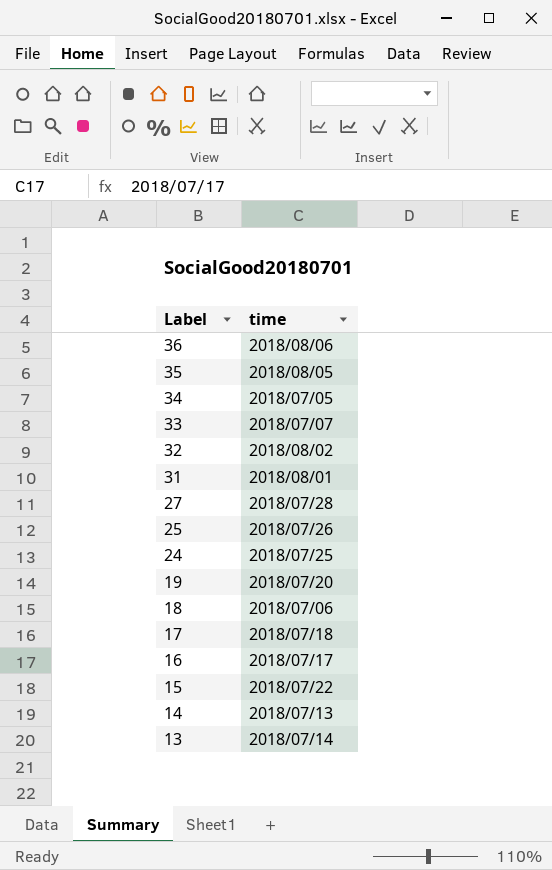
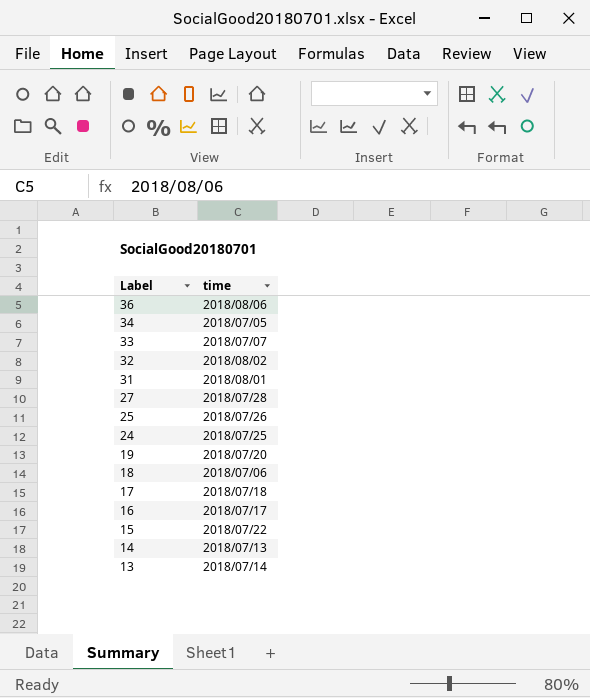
row 35: 2018/08/05 -> none

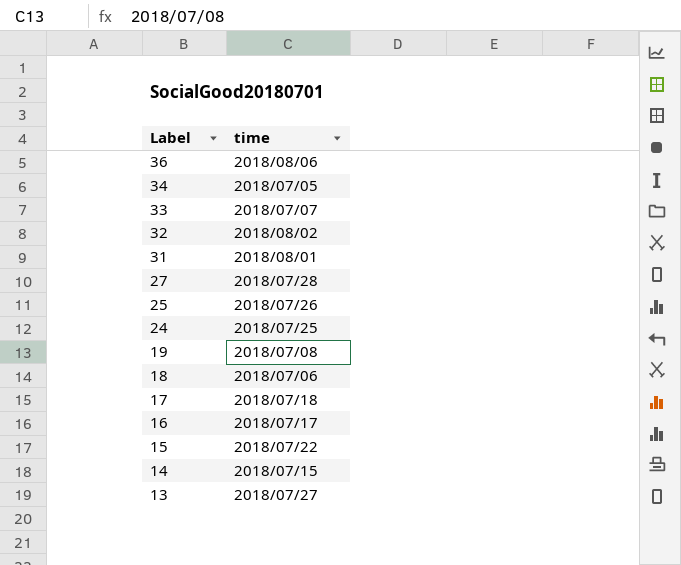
19 | time: 2018/07/20 -> 2018/07/08
14 | time: 2018/07/13 -> 2018/07/15
13 | time: 2018/07/14 -> 2018/07/27

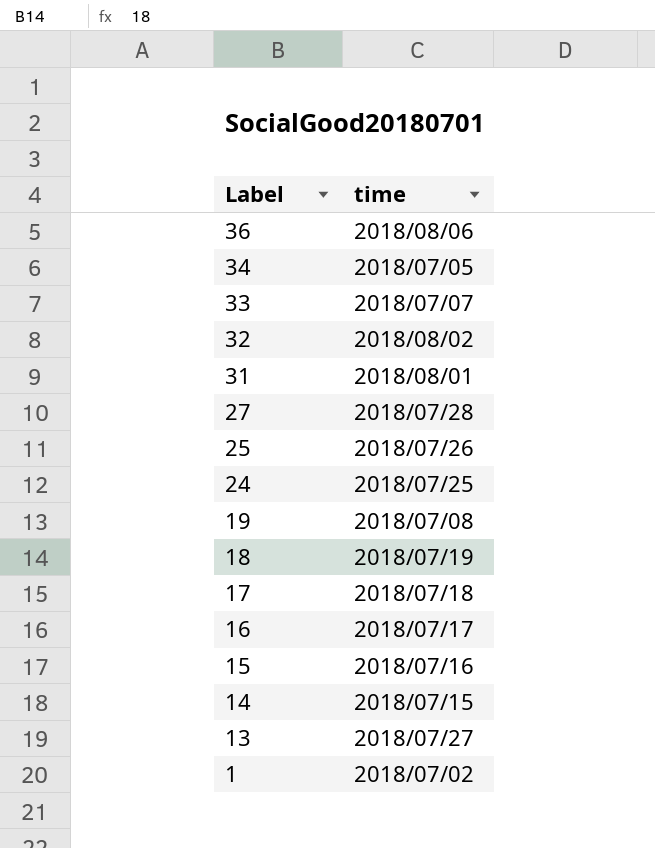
18 | time: 2018/07/06 -> 2018/07/19
15 | time: 2018/07/22 -> 2018/07/16
row 1: none -> 2018/07/02

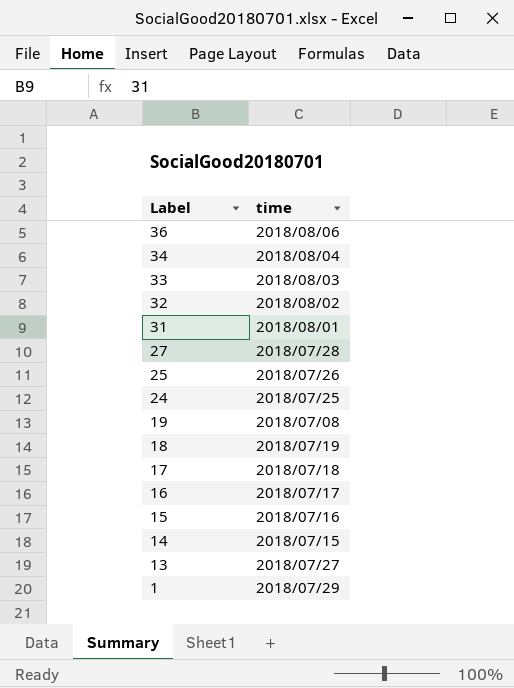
34 | time: 2018/07/05 -> 2018/08/04
33 | time: 2018/07/07 -> 2018/08/03
1 | time: 2018/07/02 -> 2018/07/29

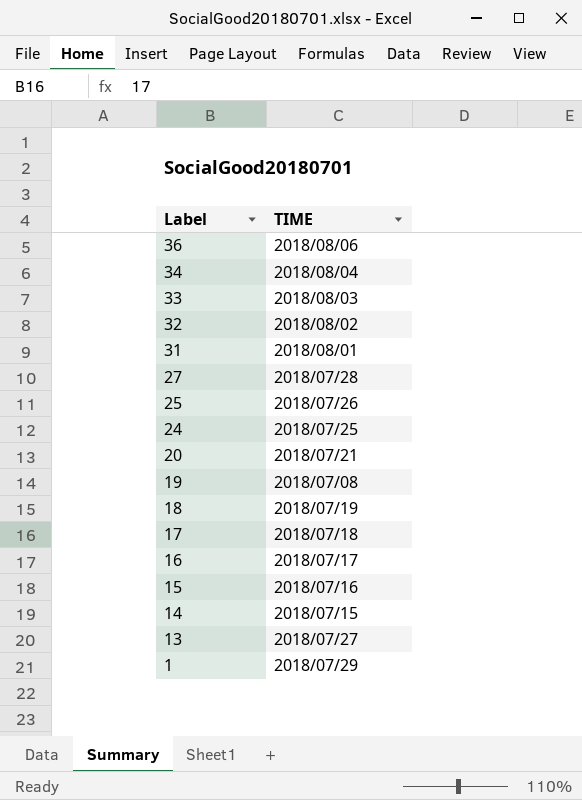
column name: time -> TIME
row 20: none -> 2018/07/21

